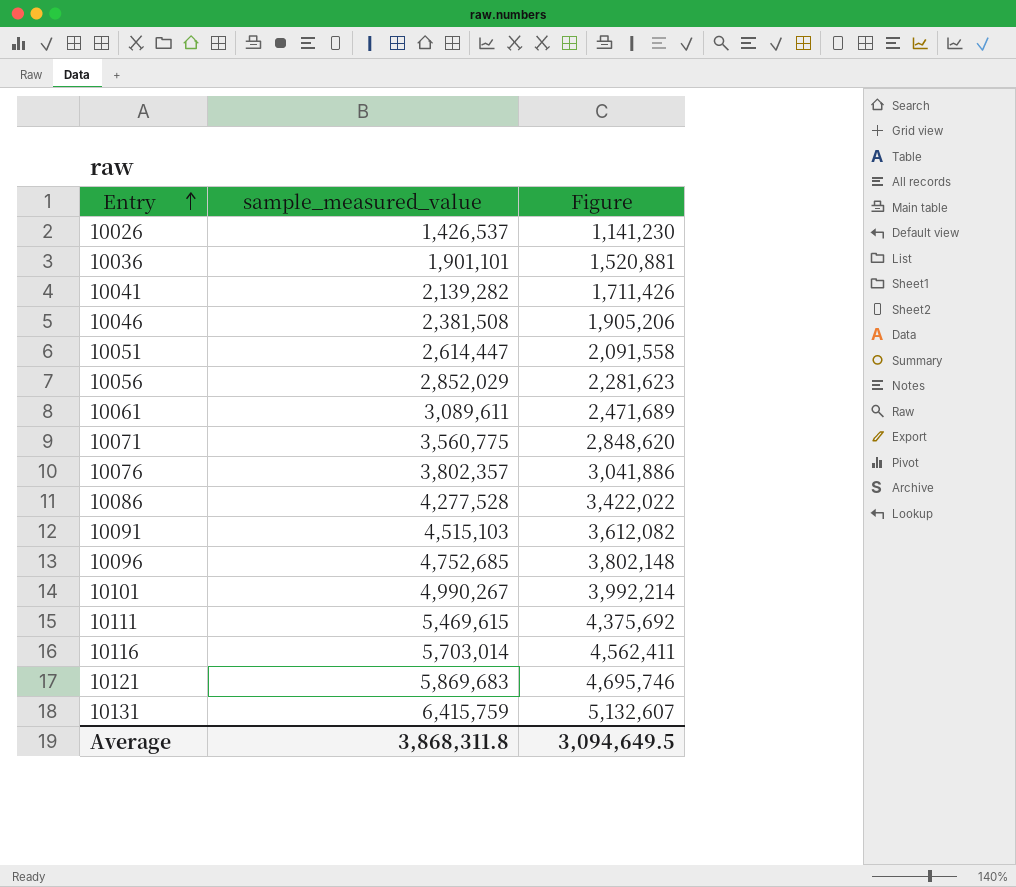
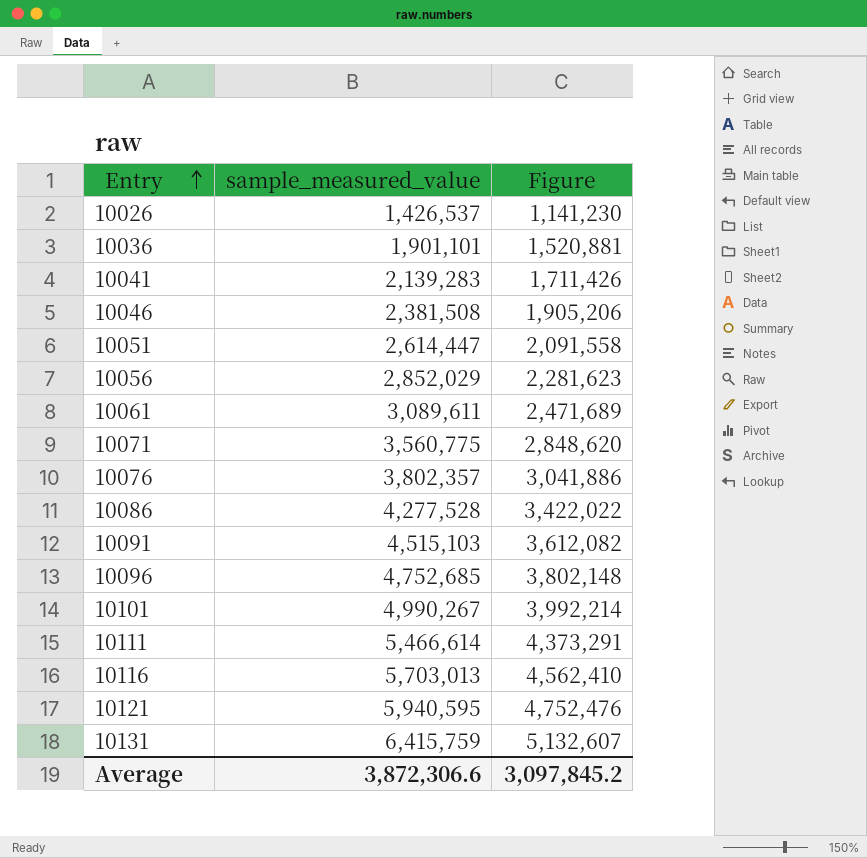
10041 | sample_measured_value: 2,139,282 -> 2,139,283
10111 | sample_measured_value: 5,469,615 -> 5,466,614
10111 | Figure: 4,375,692 -> 4,373,291
10116 | sample_measured_value: 5,703,014 -> 5,703,013
10116 | Figure: 4,562,411 -> 4,562,410
10121 | sample_measured_value: 5,869,683 -> 5,940,595
10121 | Figure: 4,695,746 -> 4,752,476
Average | sample_measured_value: 3,868,311.8 -> 3,872,306.6
Average | Figure: 3,094,649.5 -> 3,097,845.2

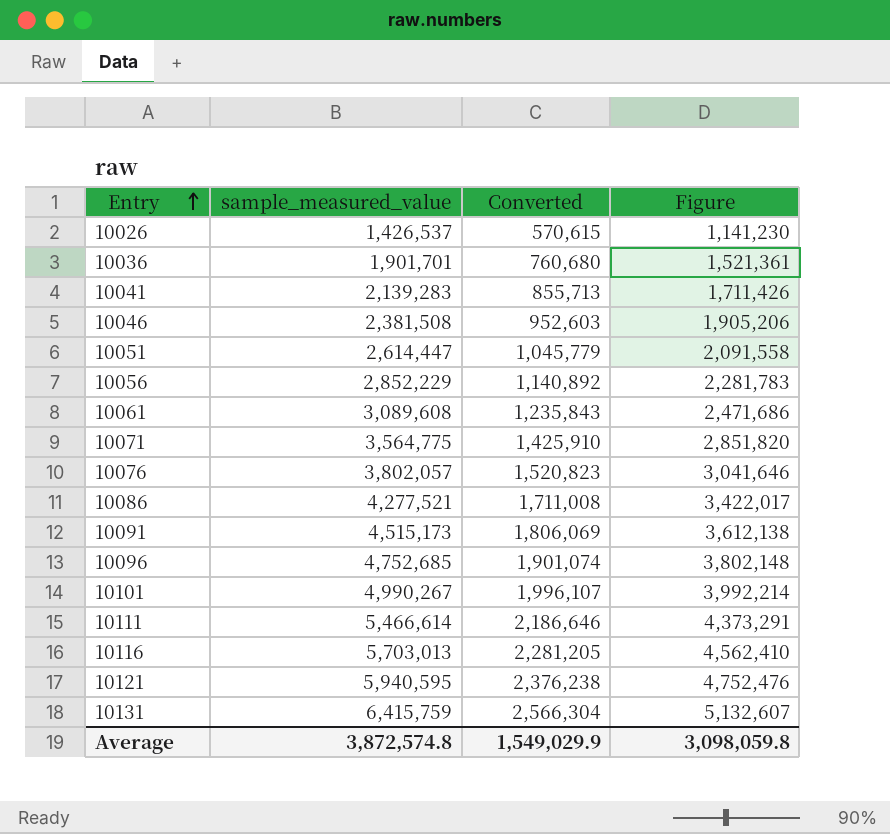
column Converted | formula: none -> [sample_measured_value] * 0.4
10036 | sample_measured_value: 1,901,101 -> 1,901,701
10036 | Figure: 1,520,881 -> 1,521,361
10056 | sample_measured_value: 2,852,029 -> 2,852,229
10056 | Figure: 2,281,623 -> 2,281,783
10061 | sample_measured_value: 3,089,611 -> 3,089,608
10061 | Figure: 2,471,689 -> 2,471,686
10071 | sample_measured_value: 3,560,775 -> 3,564,775
10071 | Figure: 2,848,620 -> 2,851,820
10076 | sample_measured_value: 3,802,357 -> 3,802,057
10076 | Figure: 3,041,886 -> 3,041,646
10086 | sample_measured_value: 4,277,528 -> 4,277,521
10086 | Figure: 3,422,022 -> 3,422,017
10091 | sample_measured_value: 4,515,103 -> 4,515,173
10091 | Figure: 3,612,082 -> 3,612,138
Average | sample_measured_value: 3,872,306.6 -> 3,872,574.8
Average | Figure: 3,097,845.2 -> 3,098,059.8

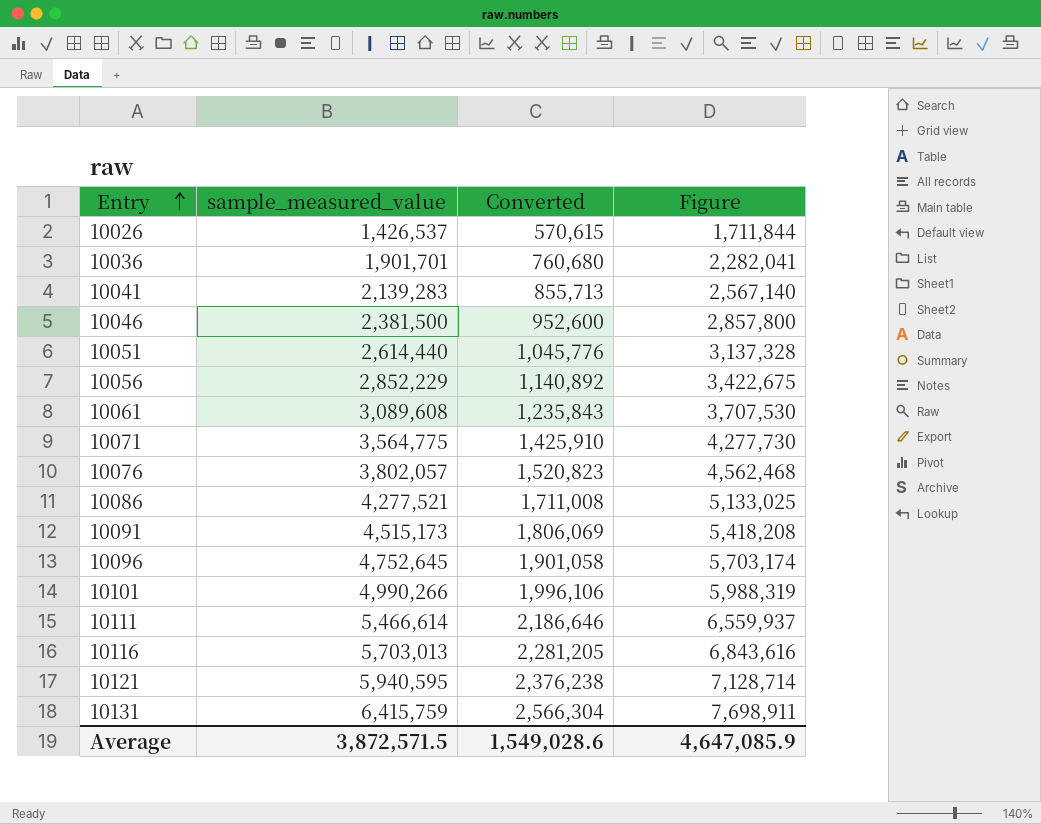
column Figure | formula: [sample_measured_value] * 0.8 -> [sample_measured_value] * 1.2
10046 | sample_measured_value: 2,381,508 -> 2,381,500
10046 | Converted: 952,603 -> 952,600
10051 | sample_measured_value: 2,614,447 -> 2,614,440
10051 | Converted: 1,045,779 -> 1,045,776
10096 | sample_measured_value: 4,752,685 -> 4,752,645
10096 | Converted: 1,901,074 -> 1,901,058
10101 | sample_measured_value: 4,990,267 -> 4,990,266
10101 | Converted: 1,996,107 -> 1,996,106
Average | sample_measured_value: 3,872,574.8 -> 3,872,571.5
Average | Converted: 1,549,029.9 -> 1,549,028.6
Average | Figure: 3,098,059.8 -> 4,647,085.9

